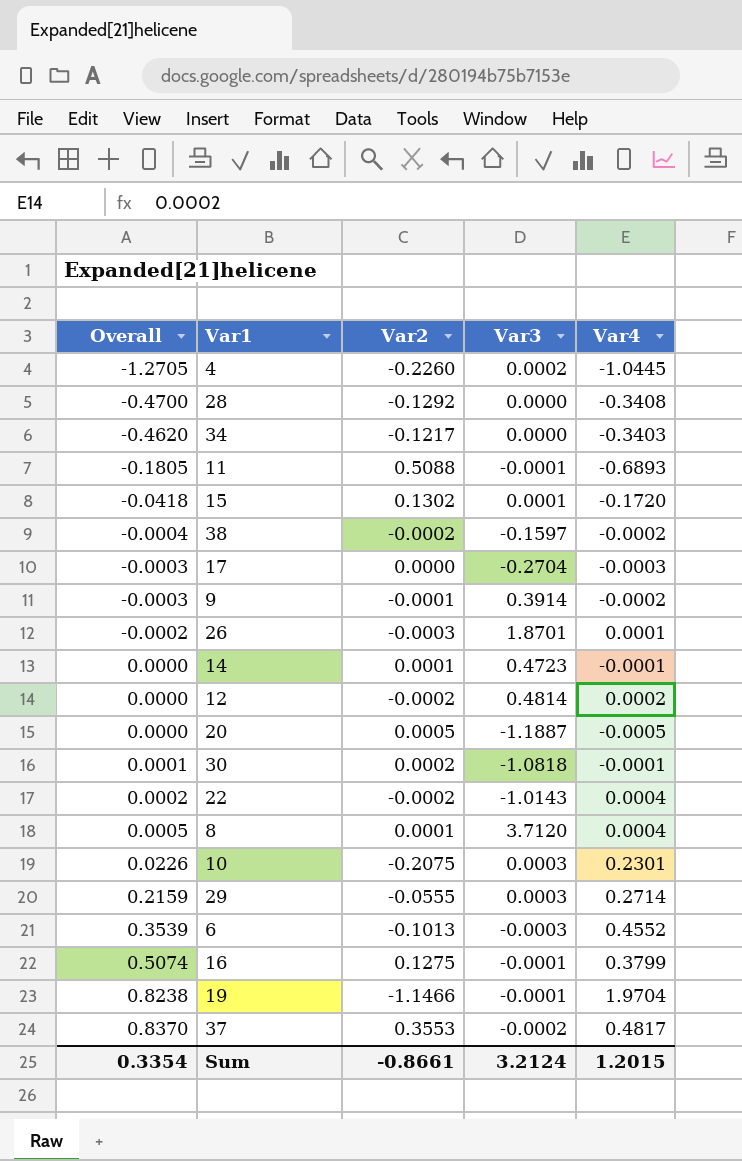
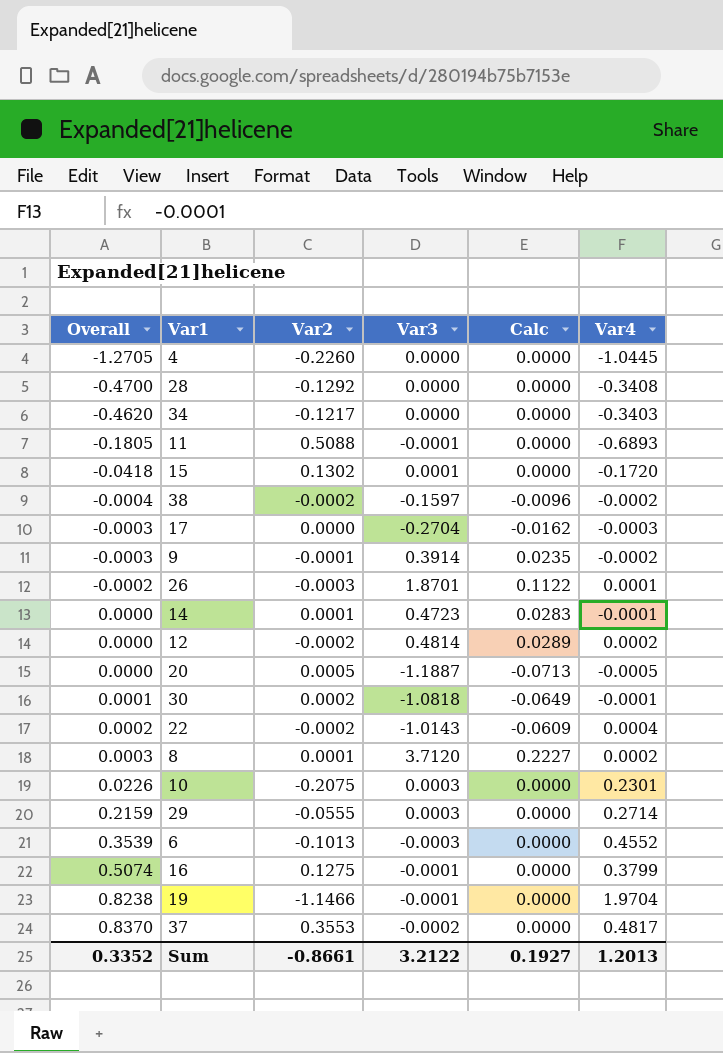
column Calc | formula: none -> [Var3] * 0.06
4 | Var3: 0.0002 -> 0.0000
8 | Overall: 0.0005 -> 0.0003
8 | Var4: 0.0004 -> 0.0002
Sum | Overall: 0.3354 -> 0.3352
Sum | Var3: 3.2124 -> 3.2122
Sum | Var4: 1.2015 -> 1.2013

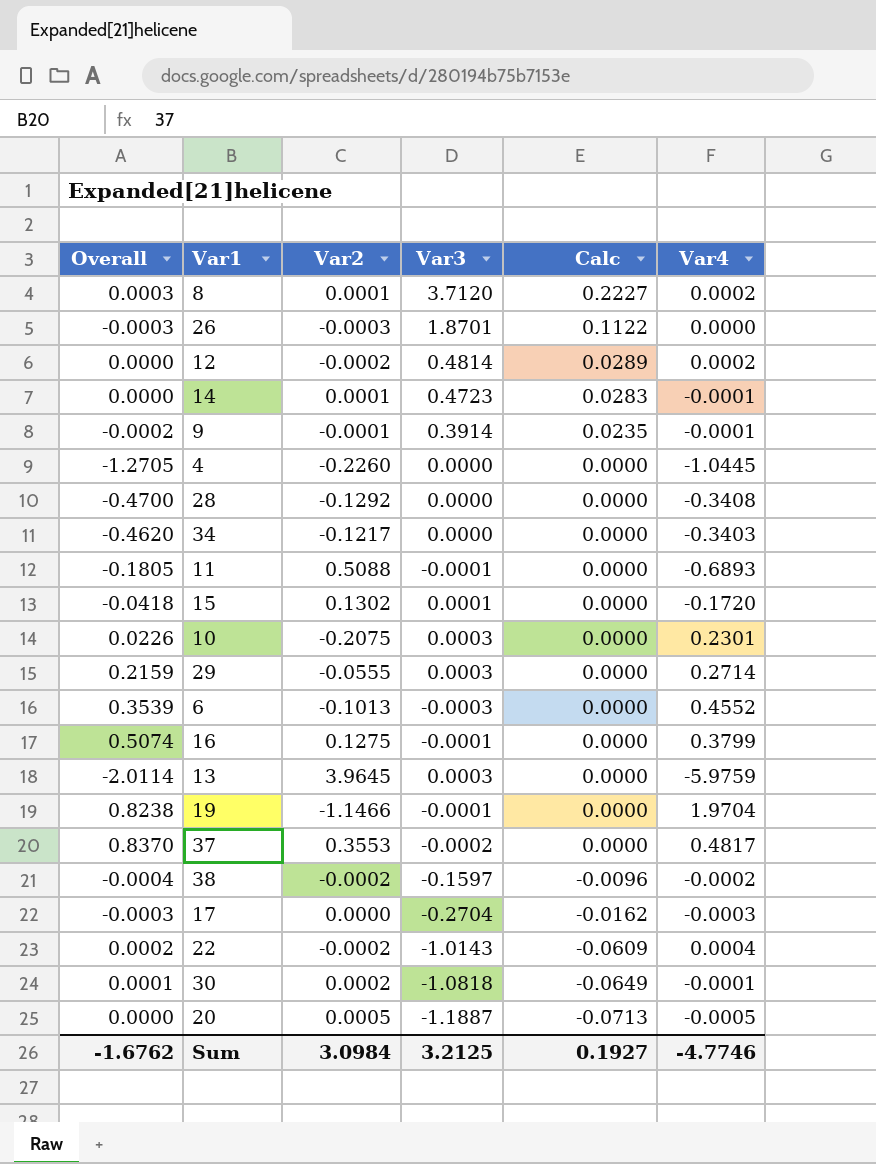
row order: Overall ascending -> Calc descending
26 | Overall: -0.0002 -> -0.0003
26 | Var4: 0.0001 -> 0.0000
9 | Overall: -0.0003 -> -0.0002
9 | Var4: -0.0002 -> -0.0001
row 13: none -> -2.0114 | 3.9645 | 0.0003 | 0.0000 | -5.9759
Sum | Overall: 0.3352 -> -1.6762
Sum | Var2: -0.8661 -> 3.0984
Sum | Var3: 3.2122 -> 3.2125
Sum | Var4: 1.2013 -> -4.7746

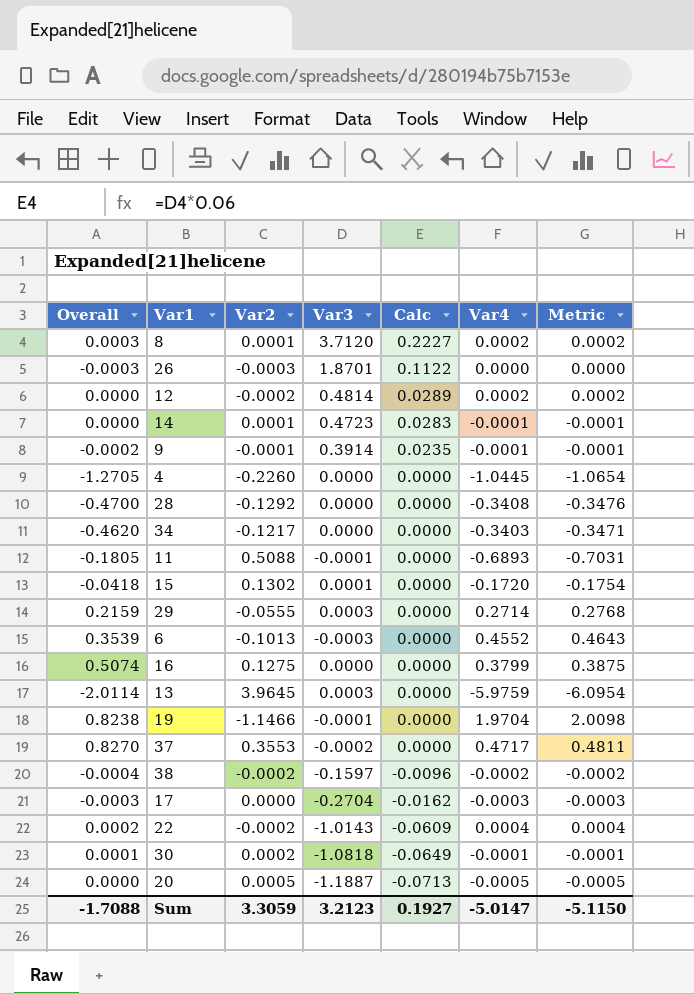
column Metric | formula: none -> [Var4] * 1.02
row 10: 0.0226 | -0.2075 | 0.0003 | 0.0000 | 0.2301 -> none
16 | Var3: -0.0001 -> 0.0000
37 | Overall: 0.8370 -> 0.8270
37 | Var4: 0.4817 -> 0.4717
Sum | Overall: -1.6762 -> -1.7088
Sum | Var2: 3.0984 -> 3.3059
Sum | Var3: 3.2125 -> 3.2123
Sum | Var4: -4.7746 -> -5.0147

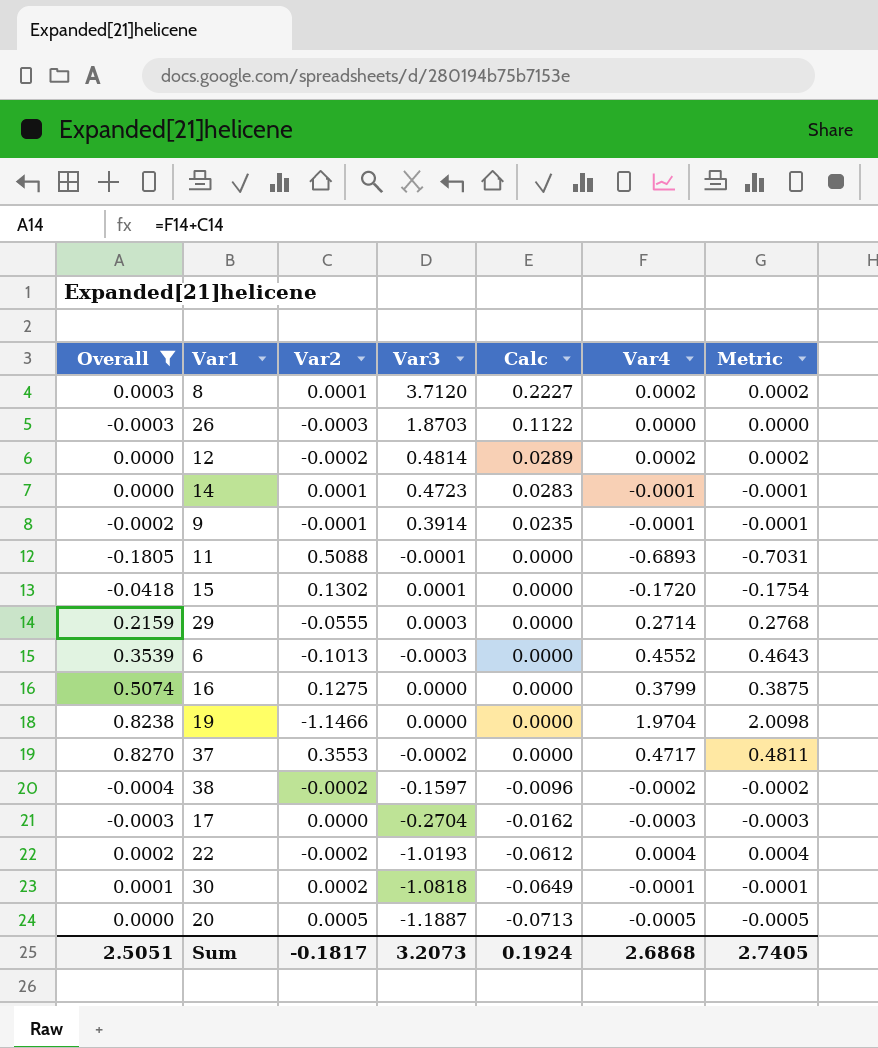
filter: none -> Overall >= -0.1805
26 | Var3: 1.8701 -> 1.8703
19 | Var3: -0.0001 -> 0.0000
22 | Var3: -1.0143 -> -1.0193
22 | Calc: -0.0609 -> -0.0612
Sum | Overall: -1.7088 -> 2.5051
Sum | Var2: 3.3059 -> -0.1817
Sum | Var3: 3.2123 -> 3.2073
Sum | Calc: 0.1927 -> 0.1924
Sum | Var4: -5.0147 -> 2.6868
Sum | Metric: -5.1150 -> 2.7405

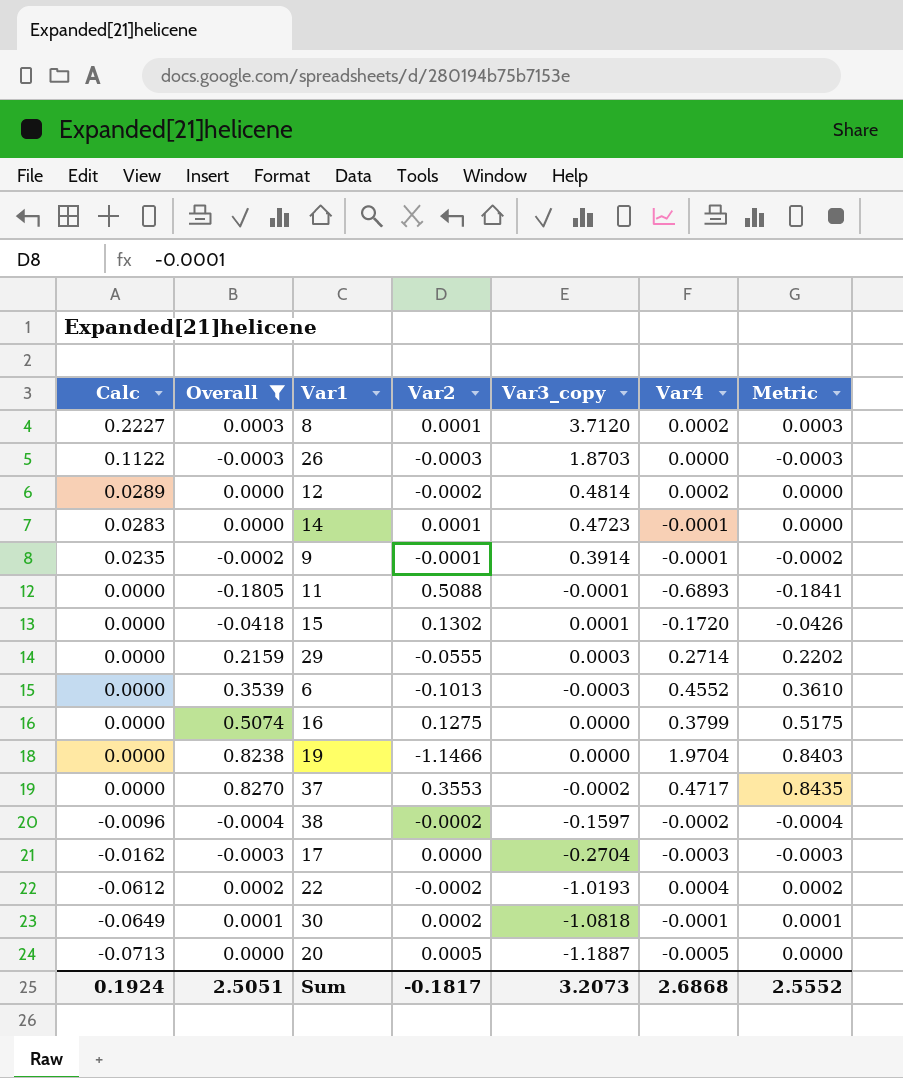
column Calc | position: 5 -> 1
column name: Var3 -> Var3_copy
column Metric | formula: [Var4] * 1.02 -> [Overall] * 1.02
Sum | Metric: 2.7405 -> 2.5552

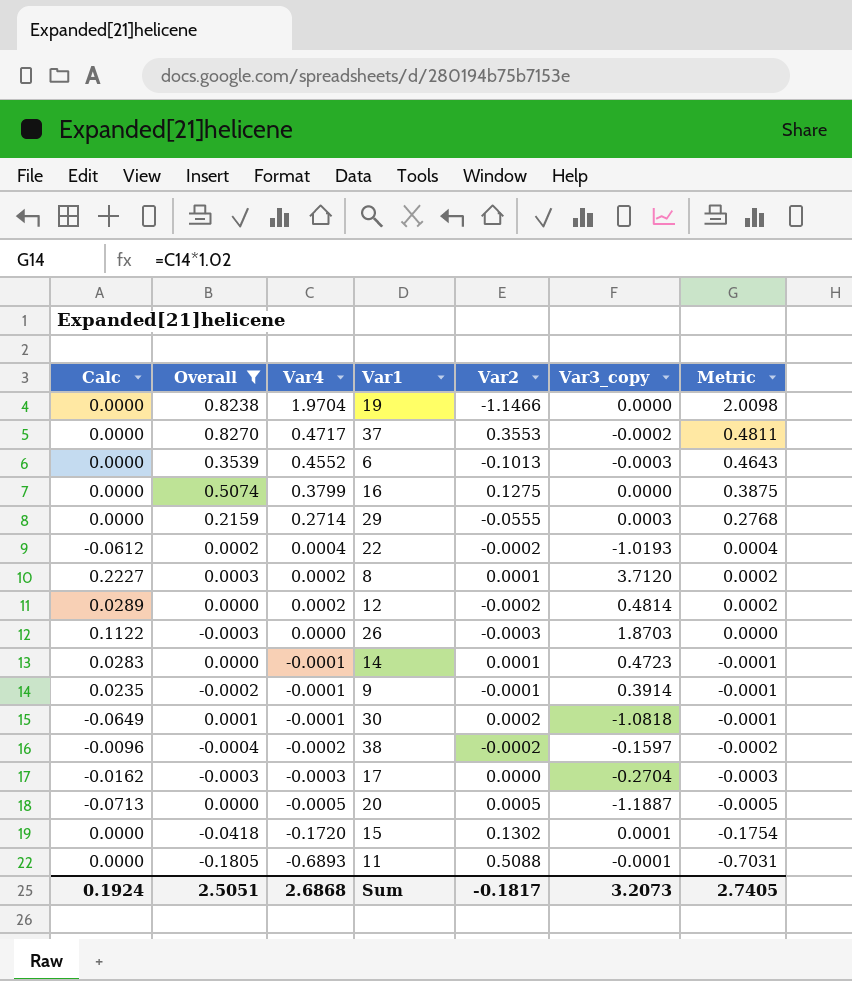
row order: Calc descending -> Var4 descending
column Var4 | position: 6 -> 3
column Metric | formula: [Overall] * 1.02 -> [Var4] * 1.02
Sum | Metric: 2.5552 -> 2.7405

